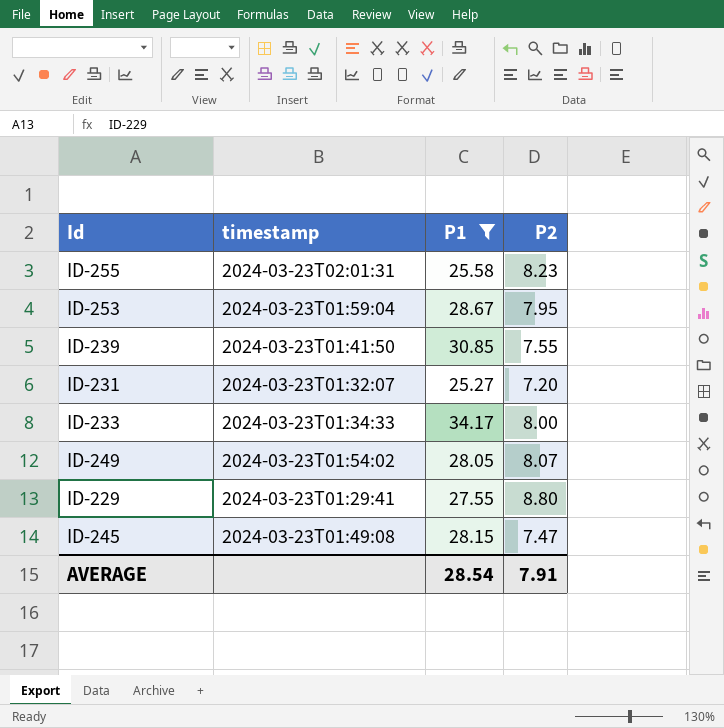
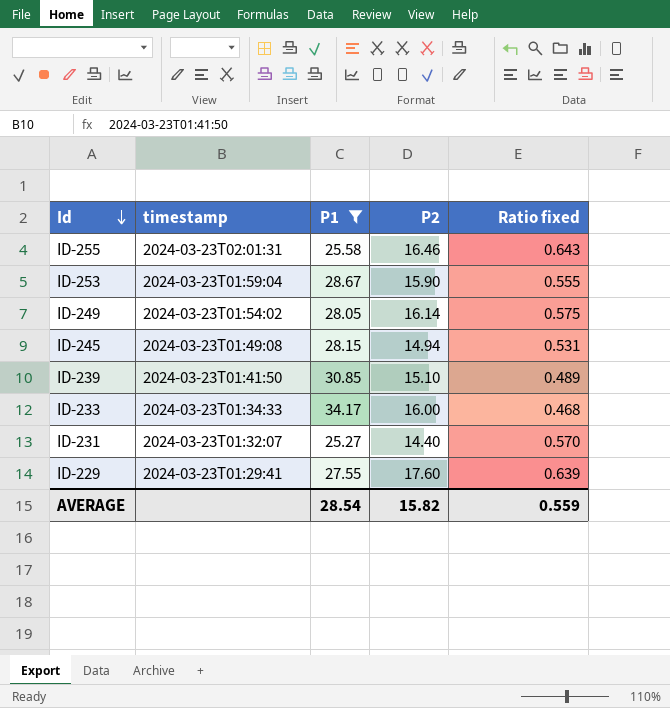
row order: none -> Id descending
column Ratio fixed | formula: none -> [P2] / [P1]
ID-255 | P2: 8.23 -> 16.46
ID-253 | P2: 7.95 -> 15.90
ID-249 | P2: 8.07 -> 16.14
ID-245 | P2: 7.47 -> 14.94
ID-239 | P2: 7.55 -> 15.10
ID-233 | P2: 8.00 -> 16.00
ID-231 | P2: 7.20 -> 14.40
ID-229 | P2: 8.80 -> 17.60
AVERAGE | P2: 7.91 -> 15.82

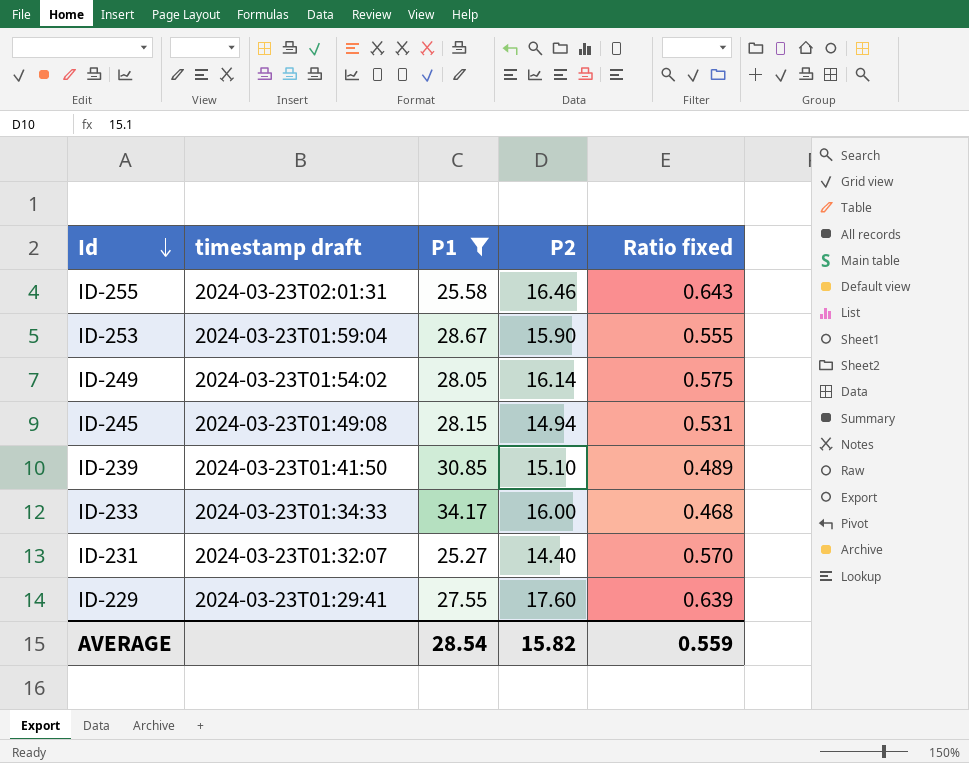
column name: timestamp -> timestamp draft

